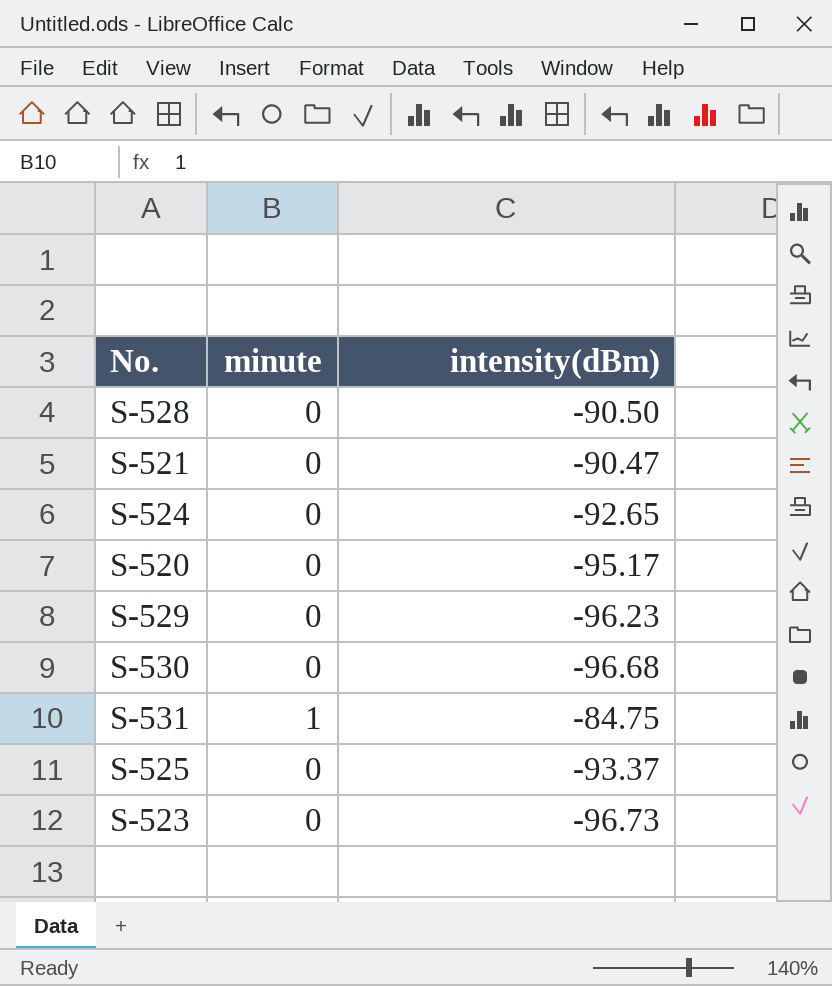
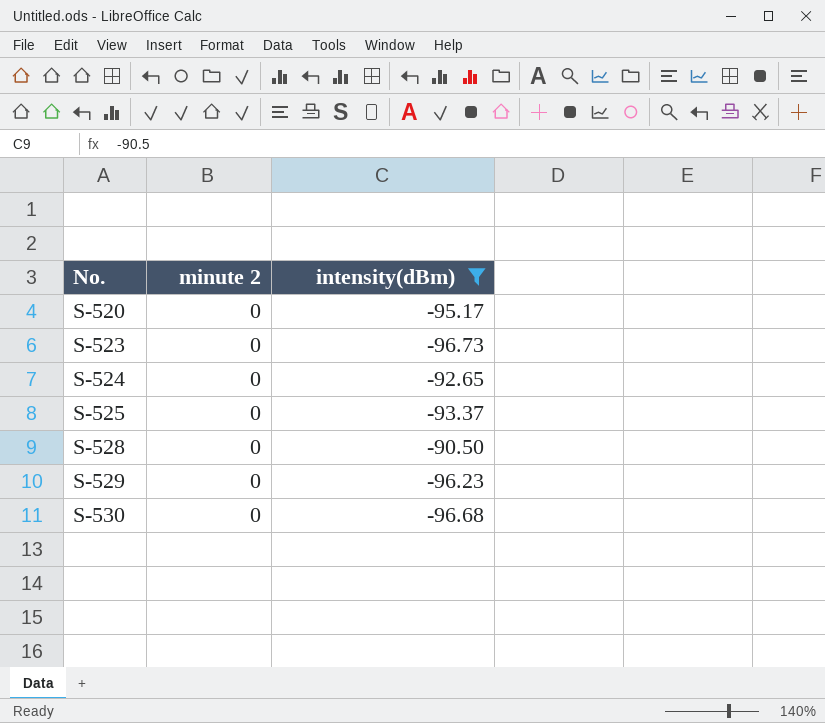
filter: none -> intensity(dBm) <= -90.50
row order: none -> No. ascending
column name: minute -> minute 2

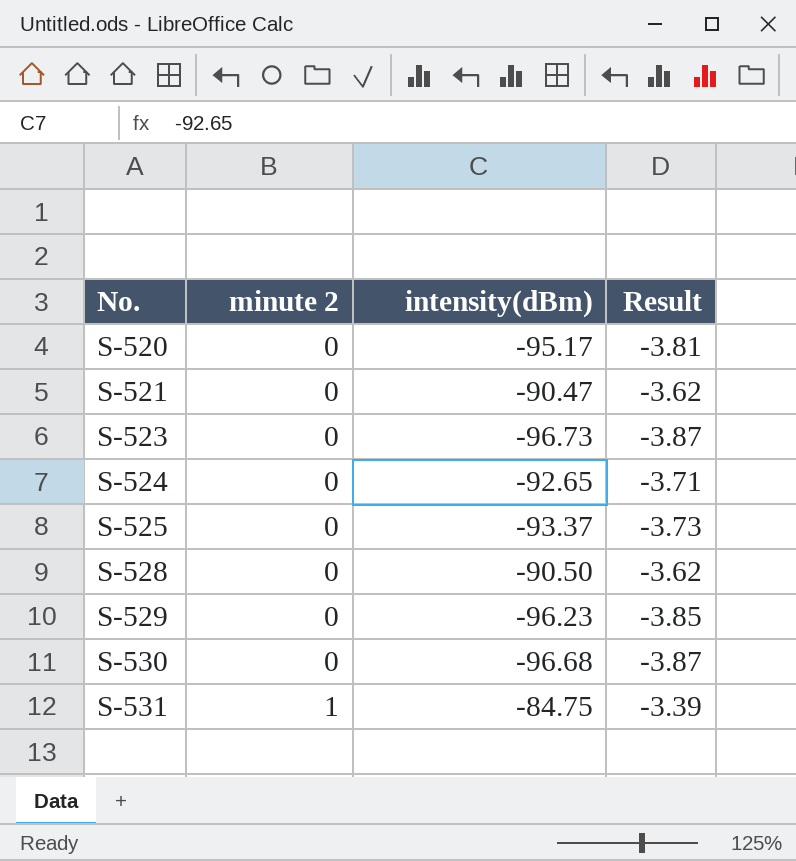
filter: intensity(dBm) <= -90.50 -> none
column Result | formula: none -> [intensity(dBm)] * 0.04

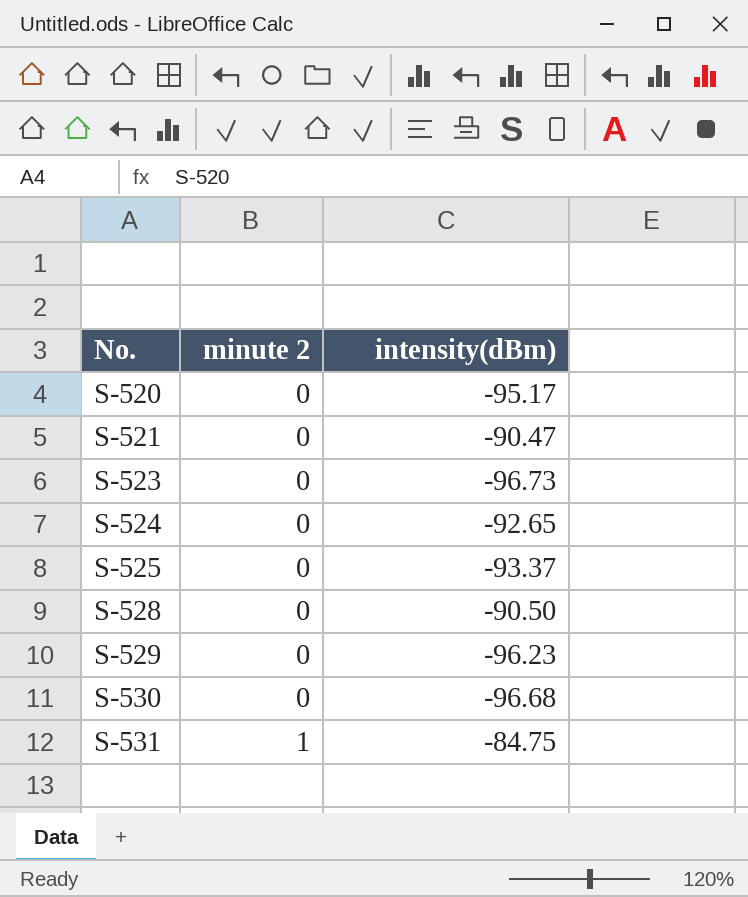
column Result | formula: [intensity(dBm)] * 0.04 -> none

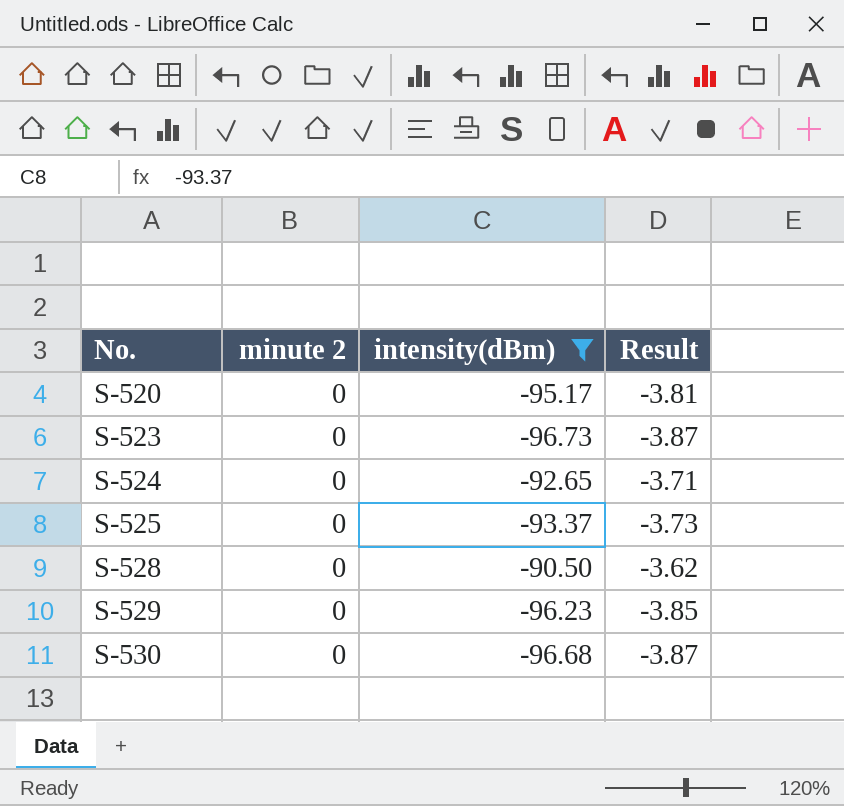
filter: none -> intensity(dBm) <= -90.50
column Result | formula: none -> [intensity(dBm)] * 0.04

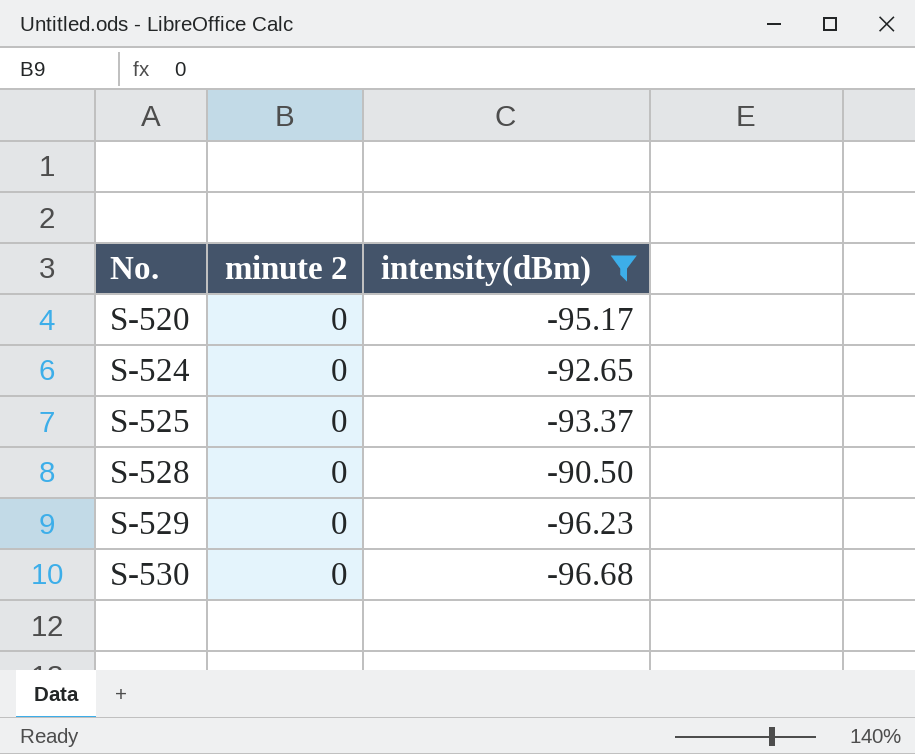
column Result | formula: [intensity(dBm)] * 0.04 -> none
row S-523: 0 | -96.73 | -3.87 -> none

